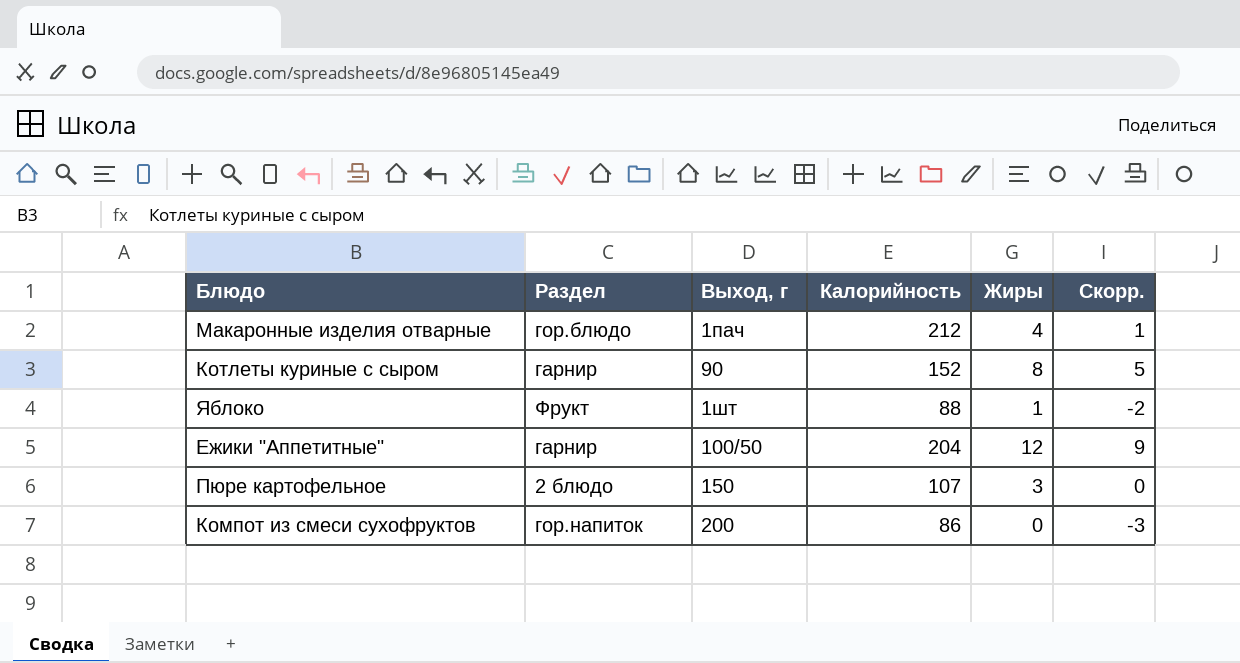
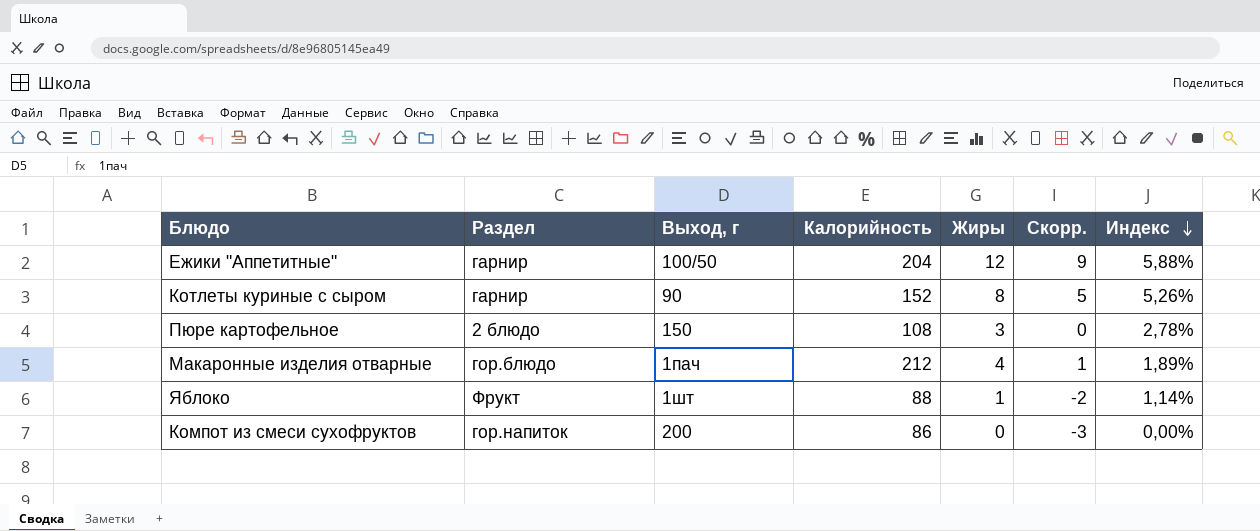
row order: none -> Индекс descending
column Индекс | formula: none -> [Жиры] / [Калорийность]
Пюре картофельное | Калорийность: 107 -> 108

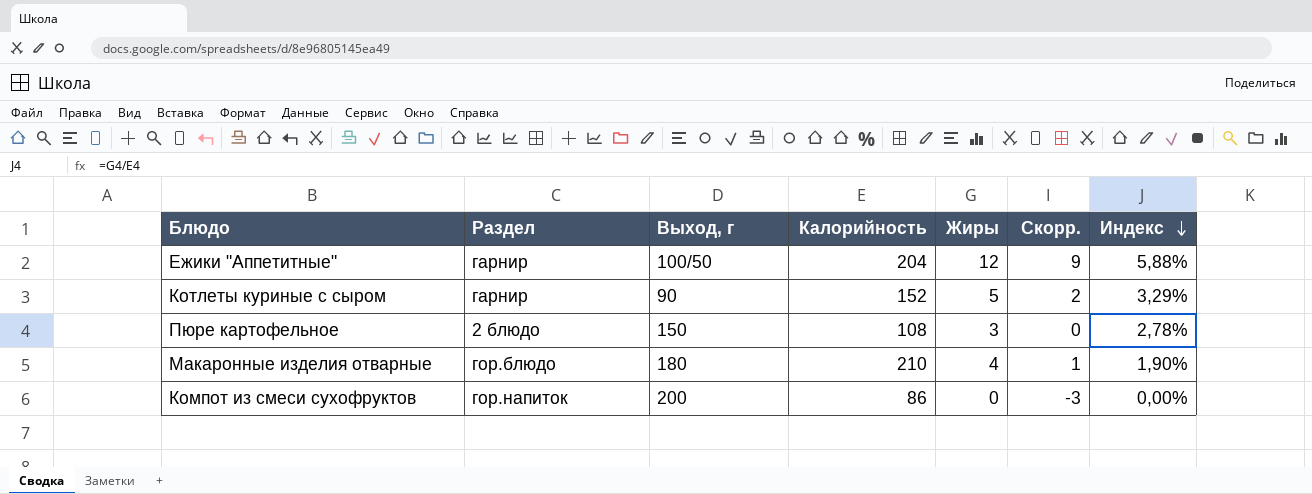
row Яблоко: Фрукт | 1шт | 88 | 1 | -2 | 1,14% -> none
Котлеты куриные с сыром | Жиры: 8 -> 5
Котлеты куриные с сыром | Скорр.: 5 -> 2
Котлеты куриные с сыром | Индекс: 5,26% -> 3,29%
Макаронные изделия отварные | Выход, г: 1пач -> 180
Макаронные изделия отварные | Калорийность: 212 -> 210
Макаронные изделия отварные | Индекс: 1,89% -> 1,90%

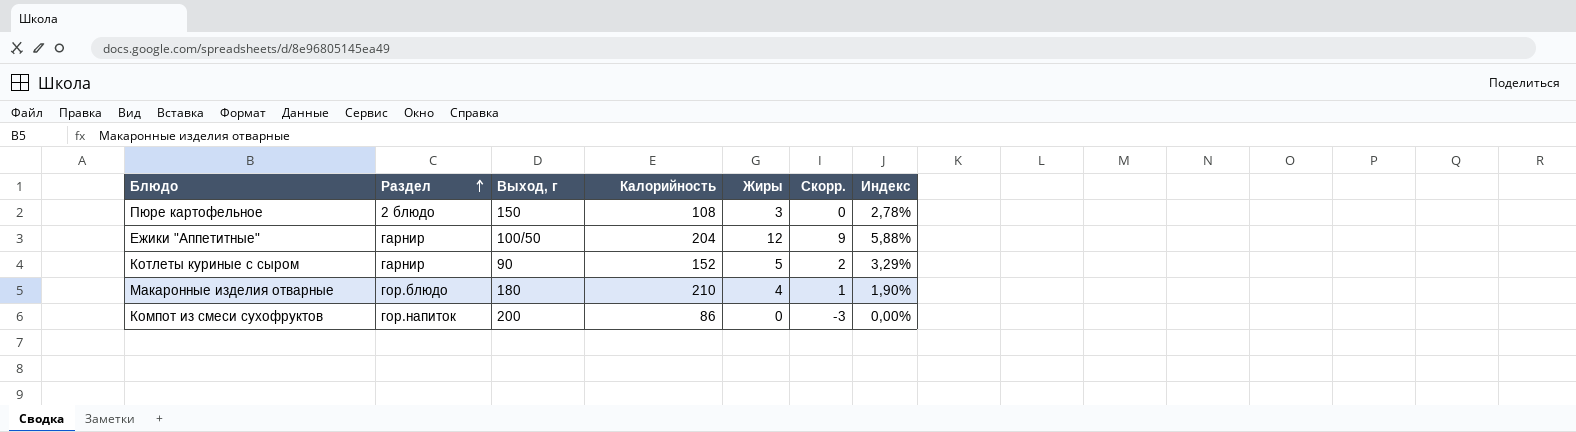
row order: Индекс descending -> Раздел ascending

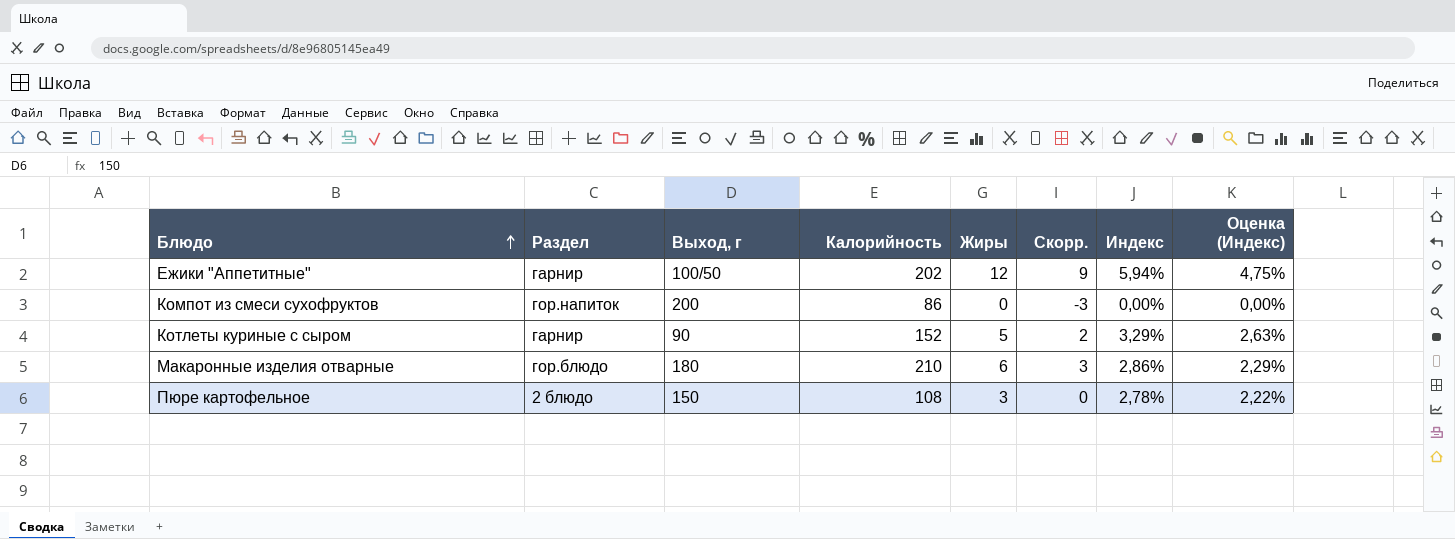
row order: Раздел ascending -> Блюдо ascending
column Оценка (Индекс) | formula: none -> [Индекс] * 0,8
Ежики "Аппетитные" | Калорийность: 204 -> 202
Ежики "Аппетитные" | Индекс: 5,88% -> 5,94%
Макаронные изделия отварные | Жиры: 4 -> 6
Макаронные изделия отварные | Скорр.: 1 -> 3
Макаронные изделия отварные | Индекс: 1,90% -> 2,86%

